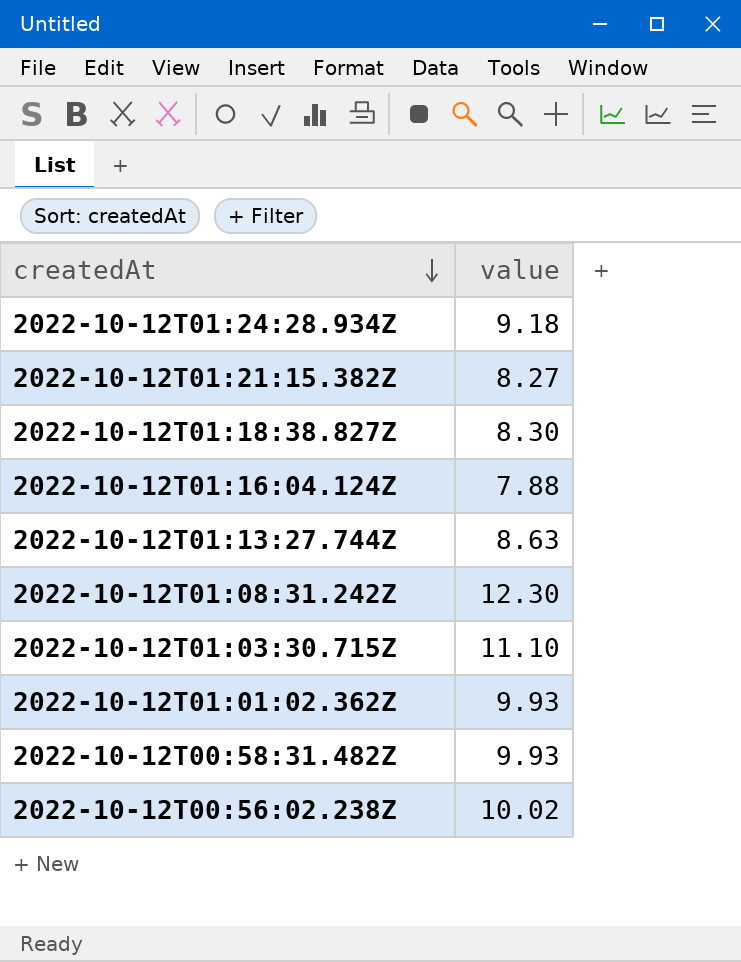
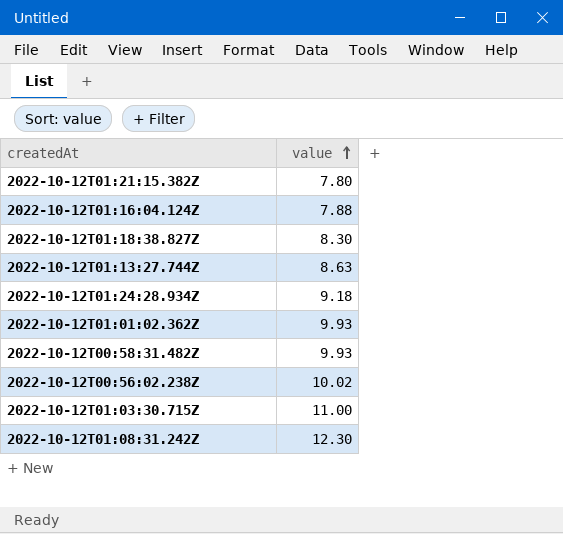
row order: createdAt descending -> value ascending
2022-10-12T01:21:15.382Z | value: 8.27 -> 7.80
2022-10-12T01:03:30.715Z | value: 11.10 -> 11.00

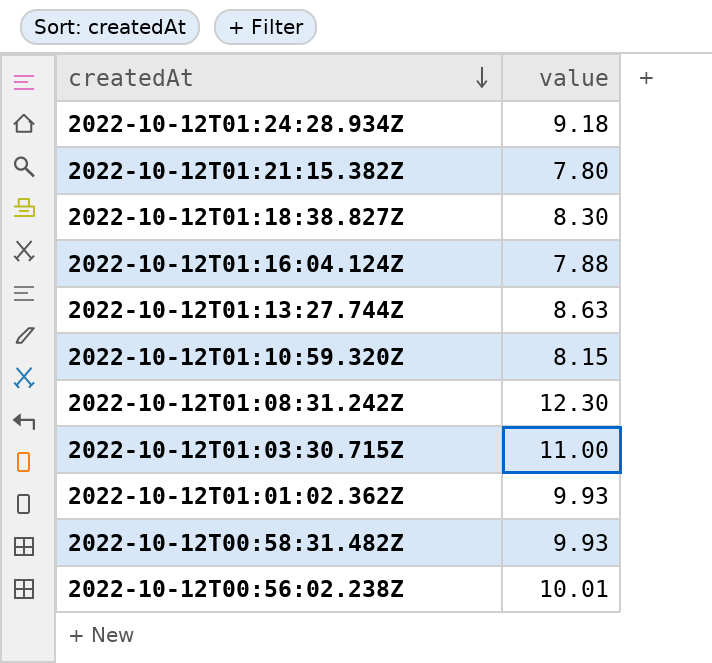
row order: value ascending -> createdAt descending
row 2022-10-12T01:10:59.320Z: none -> 8.15
2022-10-12T00:56:02.238Z | value: 10.02 -> 10.01

